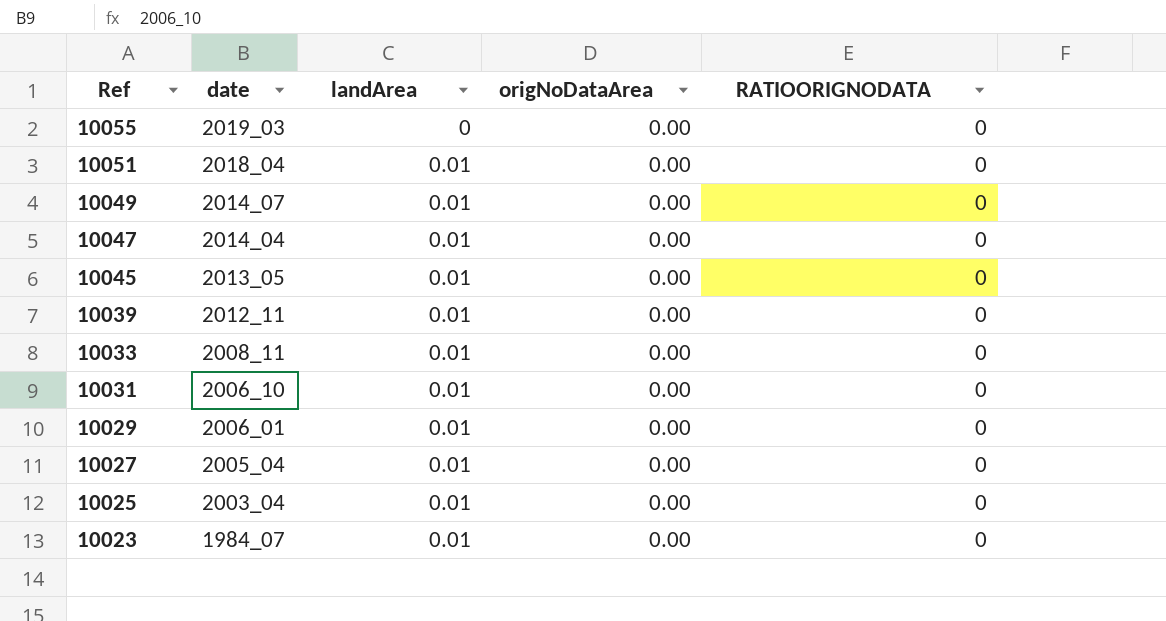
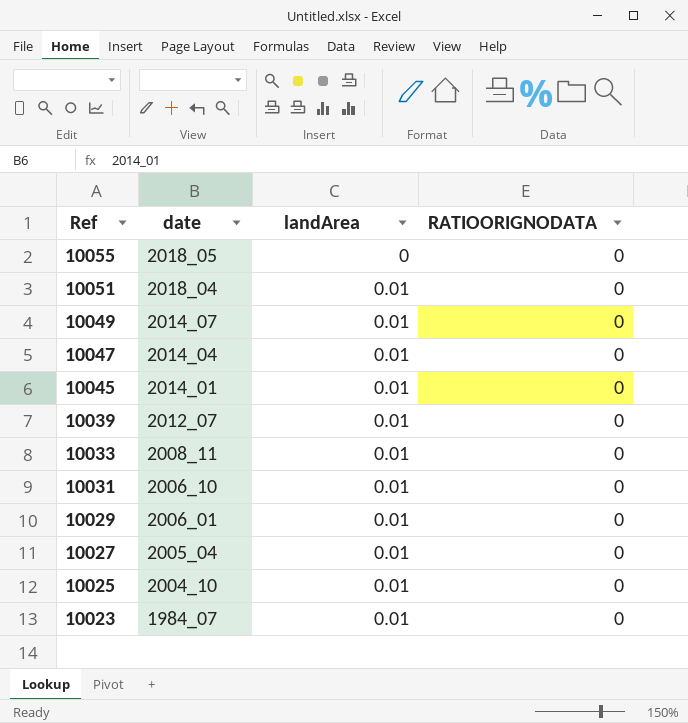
column origNoDataArea | position: 4 -> none
10055 | date: 2019_03 -> 2018_05
10045 | date: 2013_05 -> 2014_01
10039 | date: 2012_11 -> 2012_07
10025 | date: 2003_04 -> 2004_10

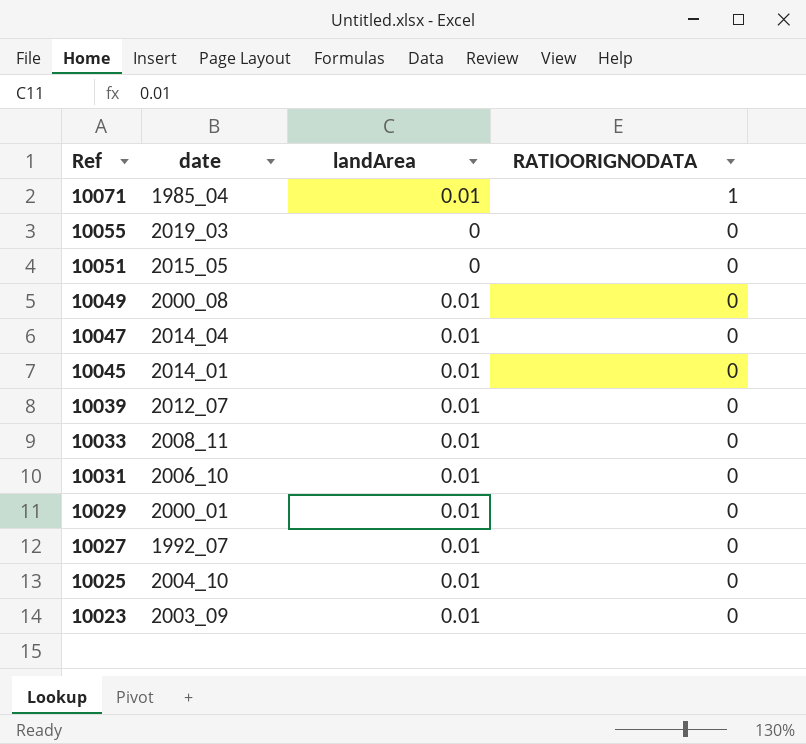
row 10071: none -> 1985_04 | 0.01 | 1
10055 | date: 2018_05 -> 2019_03
10051 | date: 2018_04 -> 2015_05
10051 | landArea: 0.01 -> 0
10049 | date: 2014_07 -> 2000_08
10029 | date: 2006_01 -> 2000_01
10027 | date: 2005_04 -> 1992_07
10023 | date: 1984_07 -> 2003_09

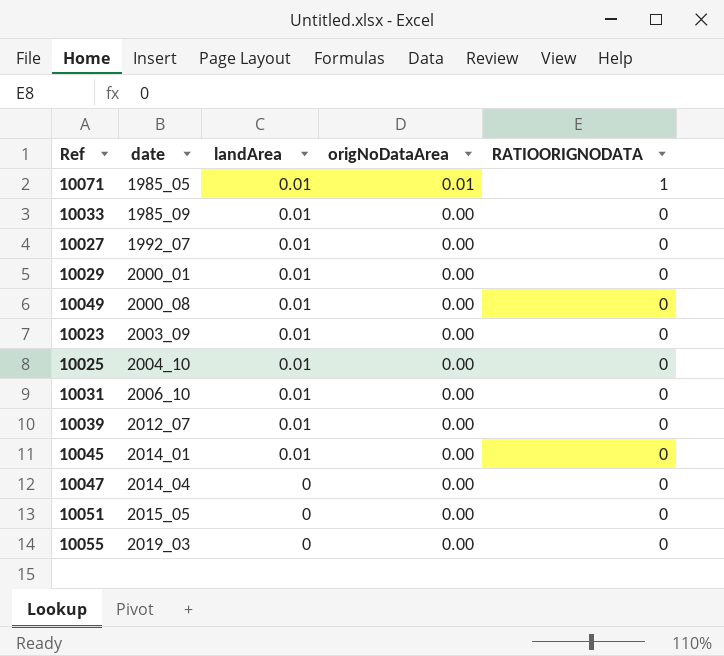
row order: Ref descending -> date ascending
column origNoDataArea | position: none -> 4
10071 | date: 1985_04 -> 1985_05
10033 | date: 2008_11 -> 1985_09
10047 | landArea: 0.01 -> 0

